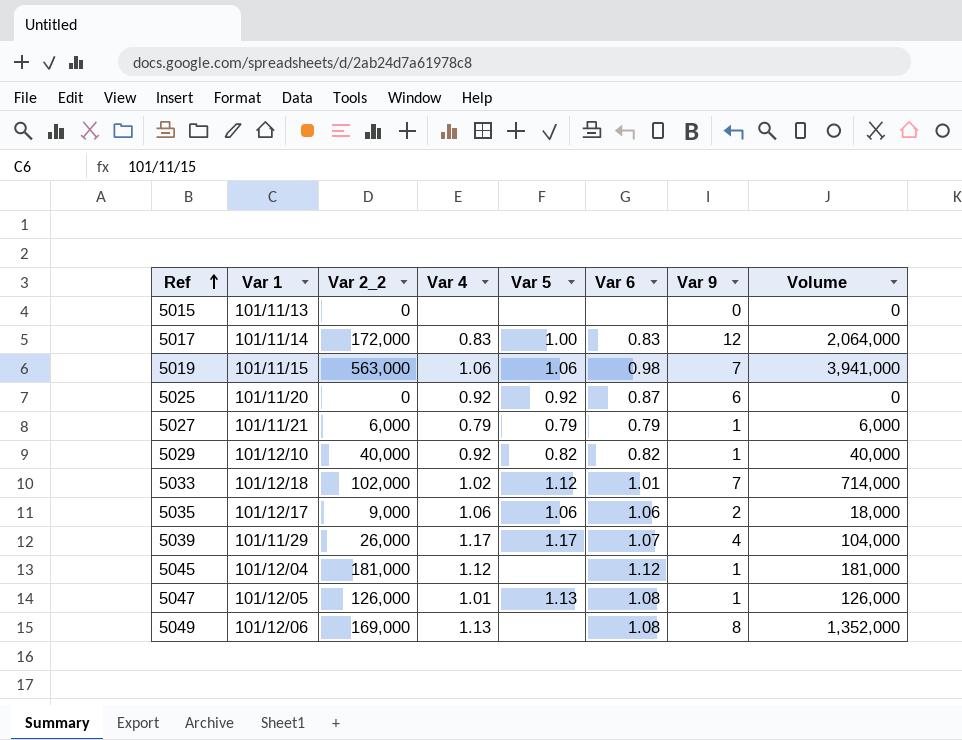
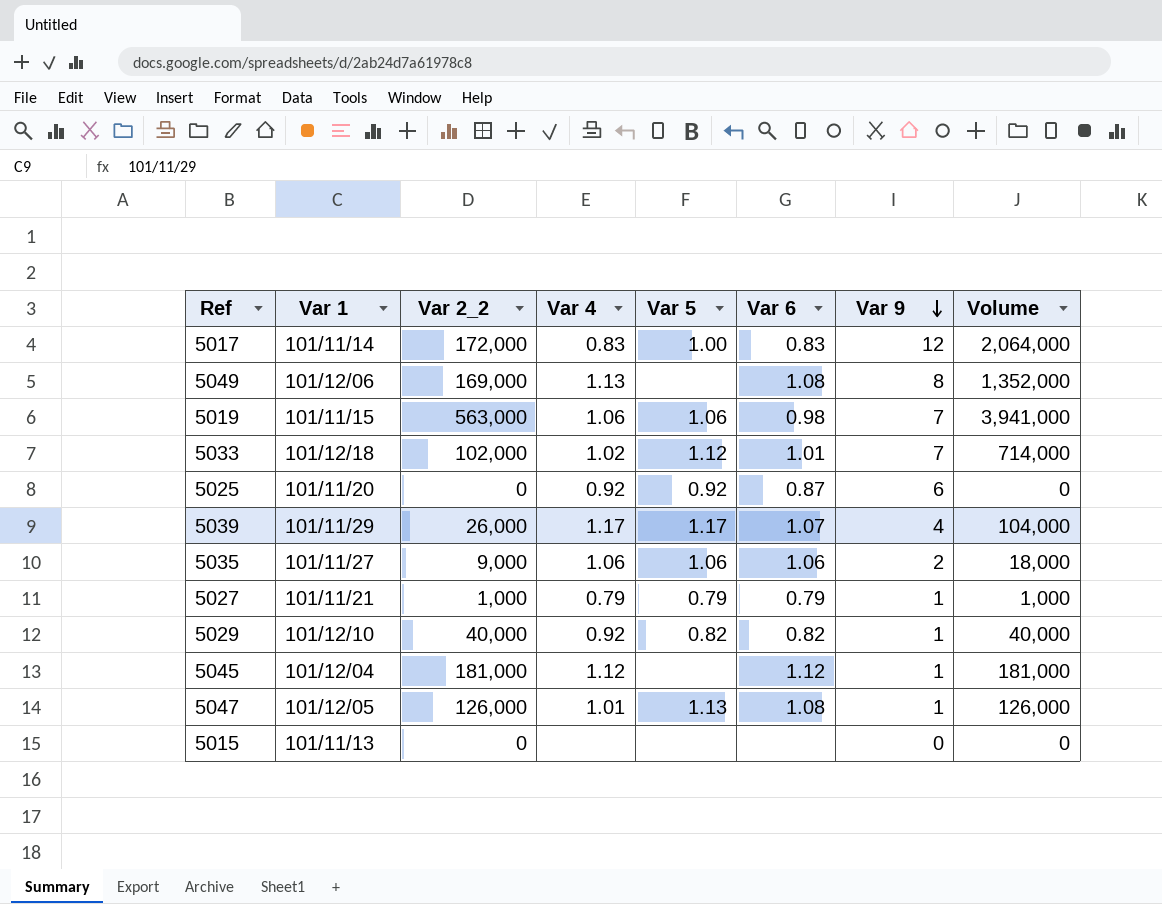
row order: Ref ascending -> Var 9 descending
5035 | Var 1: 101/12/17 -> 101/11/27
5027 | Var 2_2: 6,000 -> 1,000
5027 | Volume: 6,000 -> 1,000

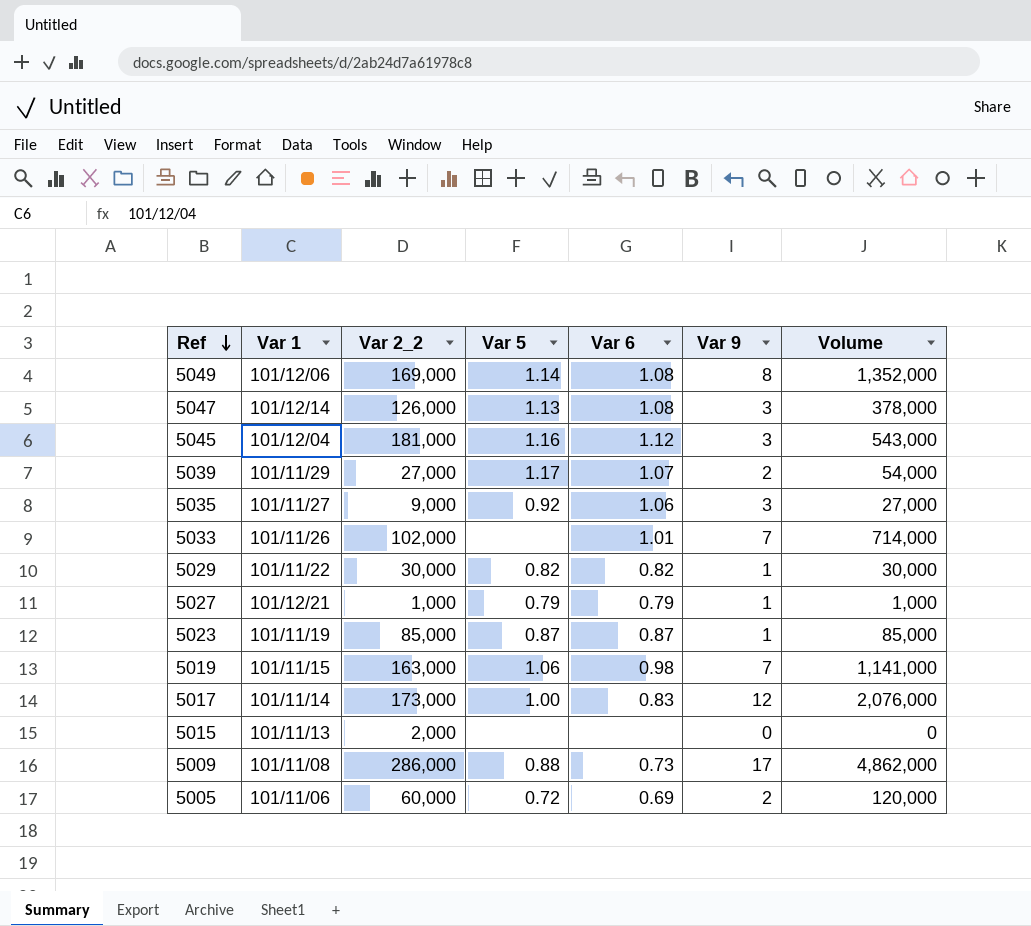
row order: Var 9 descending -> Ref descending
column Var 4 | position: 4 -> none
row 5025: 101/11/20 | 0 | 0.92 | 0.92 | 0.87 | 6 | 0 -> none
5049 | Var 5: none -> 1.14
5047 | Var 1: 101/12/05 -> 101/12/14
5047 | Var 9: 1 -> 3
5047 | Volume: 126,000 -> 378,000
5045 | Var 5: none -> 1.16
5045 | Var 9: 1 -> 3
5045 | Volume: 181,000 -> 543,000
5039 | Var 2_2: 26,000 -> 27,000
5039 | Var 9: 4 -> 2
5039 | Volume: 104,000 -> 54,000
5035 | Var 5: 1.06 -> 0.92
5035 | Var 9: 2 -> 3
5035 | Volume: 18,000 -> 27,000
5033 | Var 1: 101/12/18 -> 101/11/26
5033 | Var 5: 1.12 -> none
5029 | Var 1: 101/12/10 -> 101/11/22
5029 | Var 2_2: 40,000 -> 30,000
5029 | Volume: 40,000 -> 30,000
5027 | Var 1: 101/11/21 -> 101/12/21
row 5023: none -> 101/11/19 | 85,000 | 0.87 | 0.87 | 1 | 85,000
5019 | Var 2_2: 563,000 -> 163,000
5019 | Volume: 3,941,000 -> 1,141,000
5017 | Var 2_2: 172,000 -> 173,000
5017 | Volume: 2,064,000 -> 2,076,000
5015 | Var 2_2: 0 -> 2,000
row 5009: none -> 101/11/08 | 286,000 | 0.88 | 0.73 | 17 | 4,862,000
row 5005: none -> 101/11/06 | 60,000 | 0.72 | 0.69 | 2 | 120,000

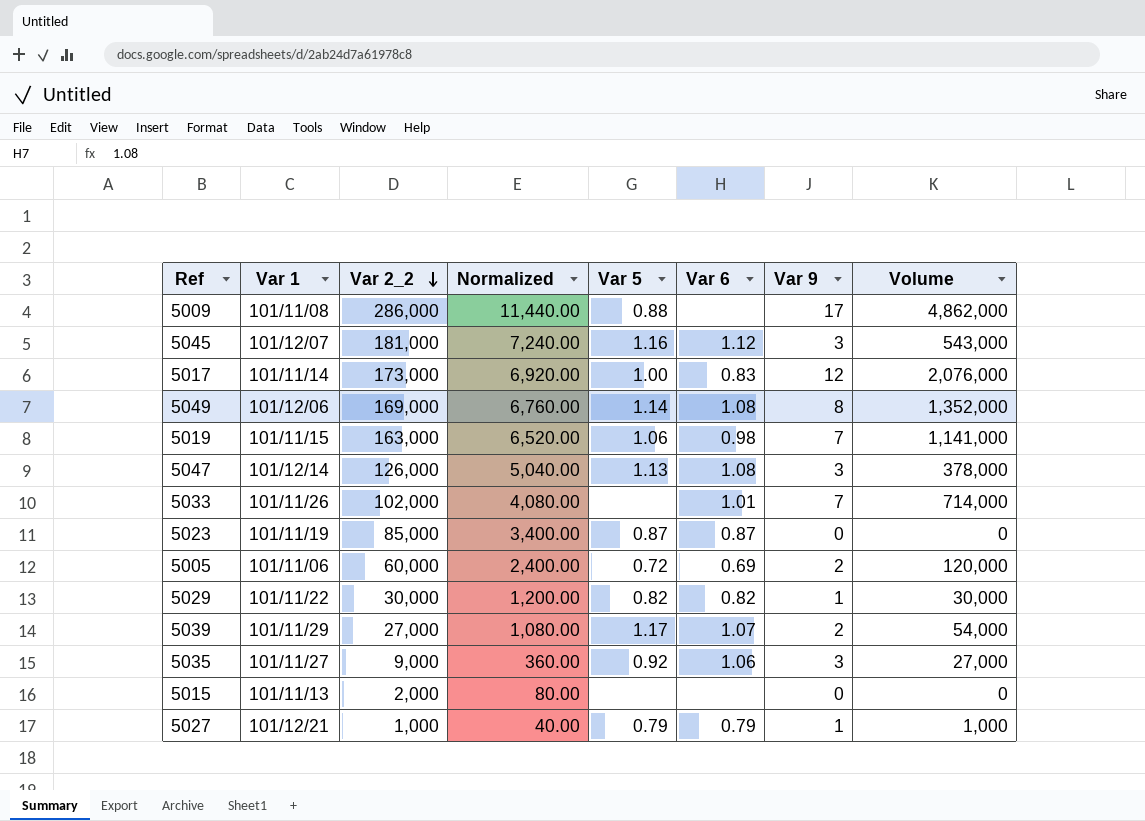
row order: Ref descending -> Var 2_2 descending
column Normalized | formula: none -> [Var 2_2] * 0.04
5009 | Var 6: 0.73 -> none
5045 | Var 1: 101/12/04 -> 101/12/07
5023 | Var 9: 1 -> 0
5023 | Volume: 85,000 -> 0

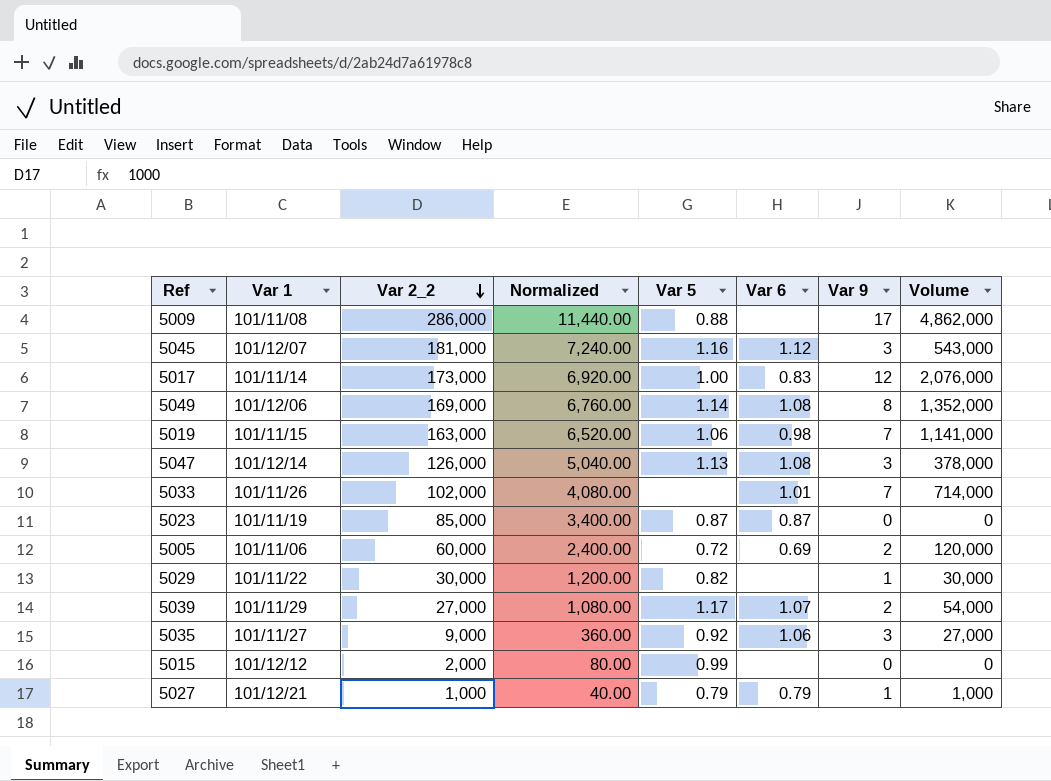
5029 | Var 6: 0.82 -> none
5015 | Var 1: 101/11/13 -> 101/12/12
5015 | Var 5: none -> 0.99

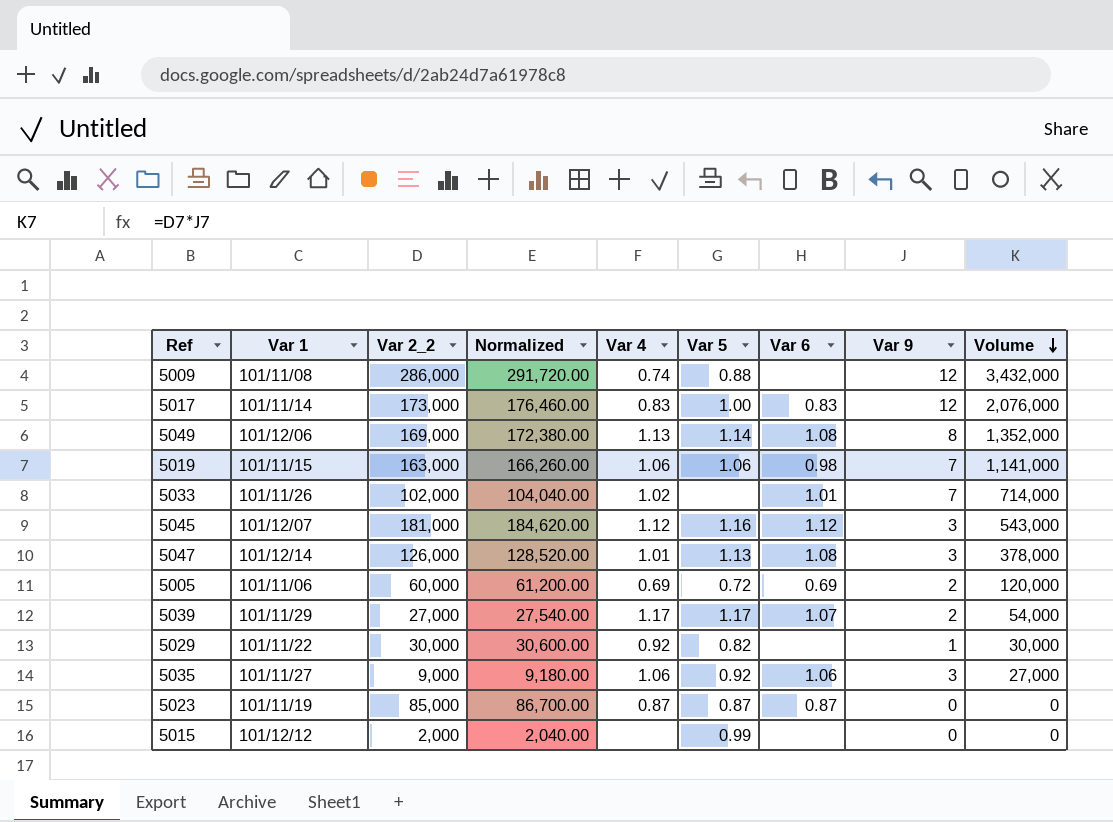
row order: Var 2_2 descending -> Volume descending
column Normalized | formula: [Var 2_2] * 0.04 -> [Var 2_2] * 1.02
column Var 4 | position: none -> 5
row 5027: 101/12/21 | 1,000 | 40.00 | 0.79 | 0.79 | 1 | 1,000 -> none
5009 | Var 9: 17 -> 12
5009 | Volume: 4,862,000 -> 3,432,000

